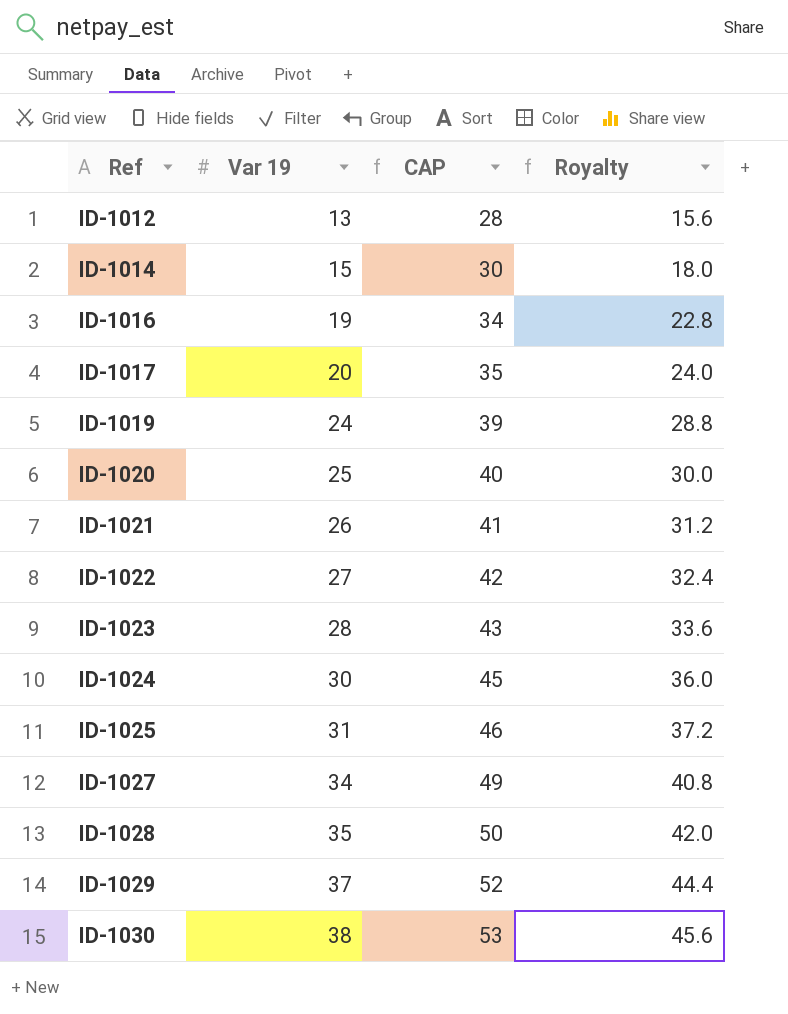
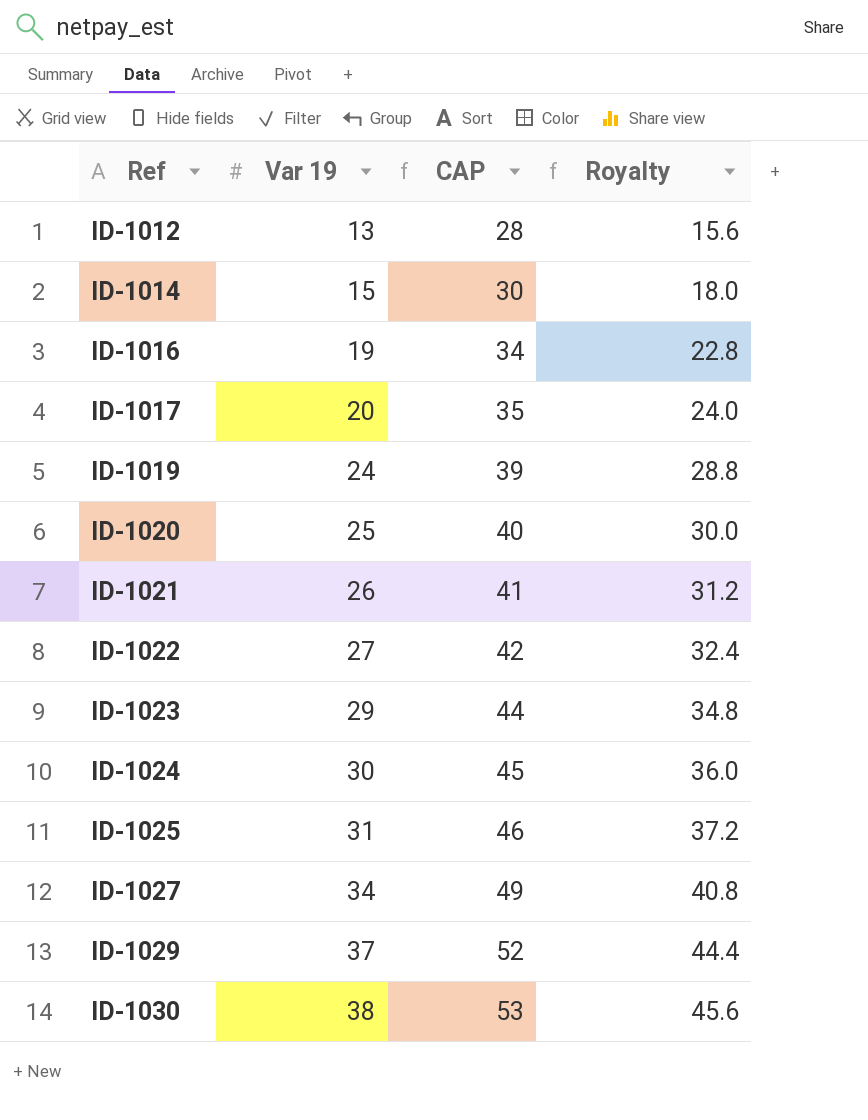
row ID-1028: 35 | 50 | 42.0 -> none
ID-1023 | Var 19: 28 -> 29
ID-1023 | CAP: 43 -> 44
ID-1023 | Royalty: 33.6 -> 34.8

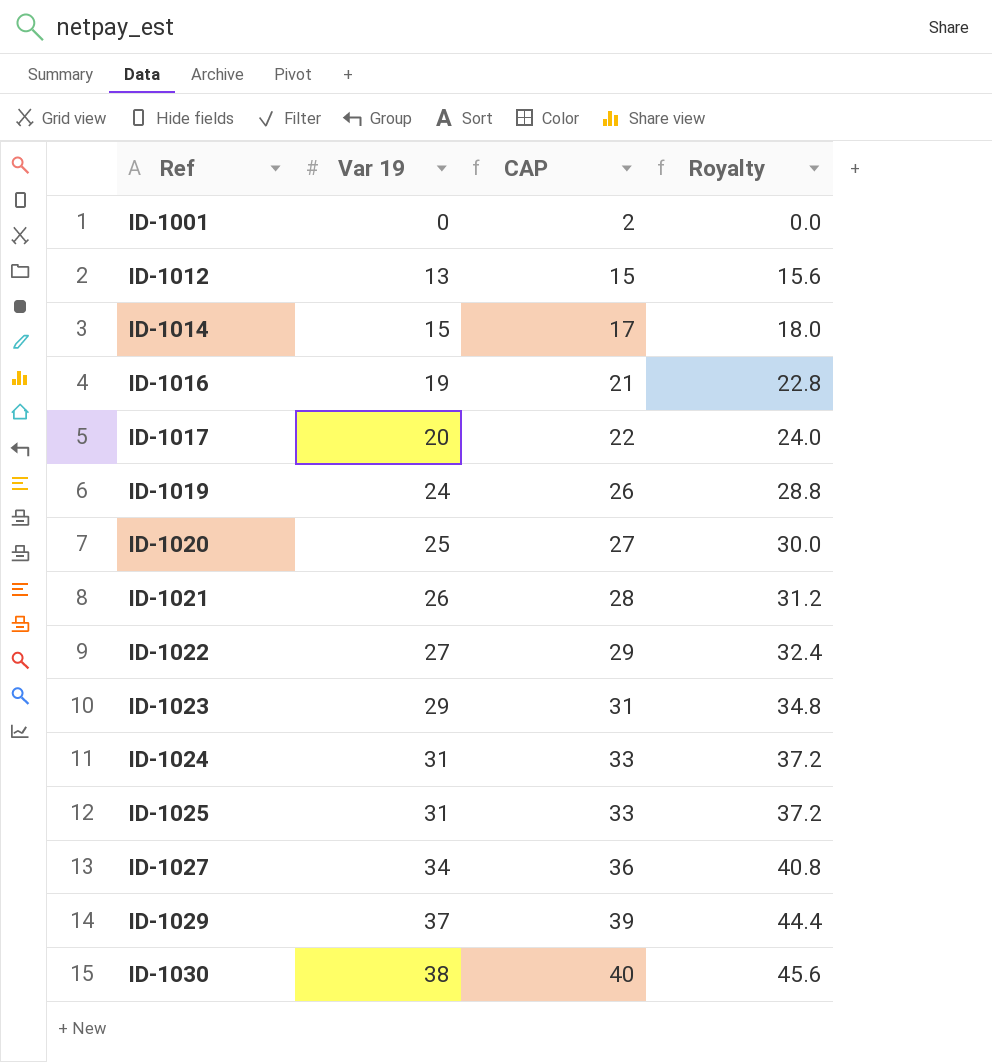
column CAP | formula: [Var 19] + 15 -> [Var 19] + 2
row ID-1001: none -> 0 | 2 | 0.0
ID-1024 | Var 19: 30 -> 31
ID-1024 | Royalty: 36.0 -> 37.2

